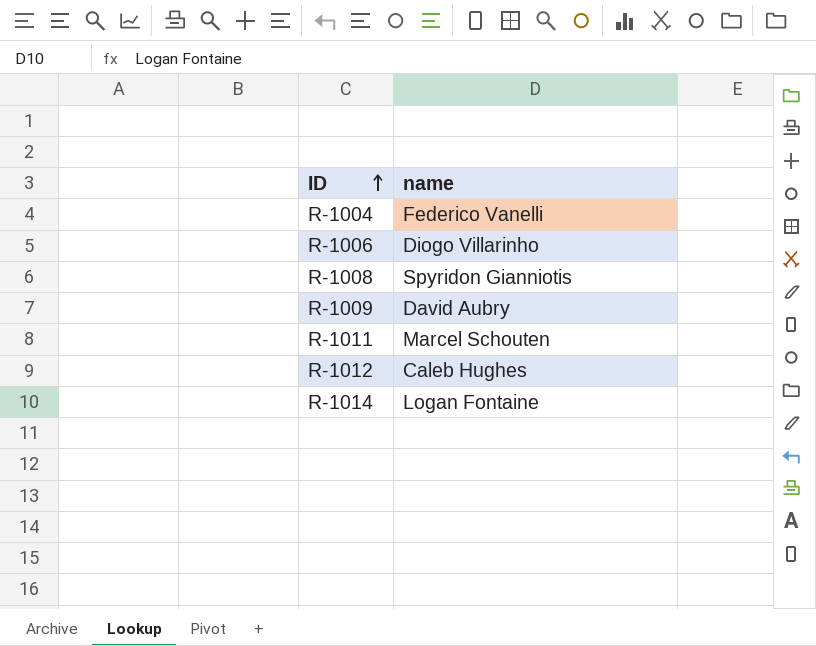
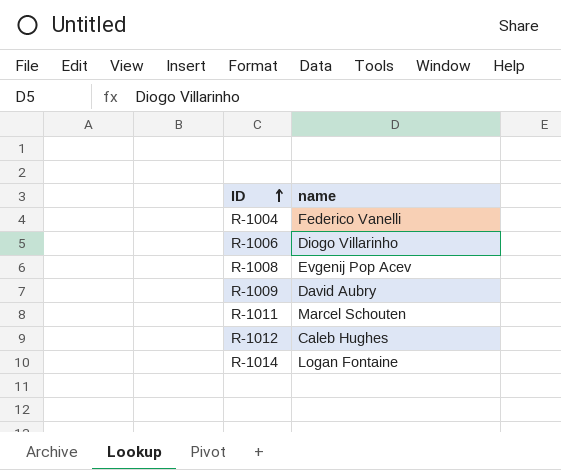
R-1008 | name: Spyridon Gianniotis -> Evgenij Pop Acev

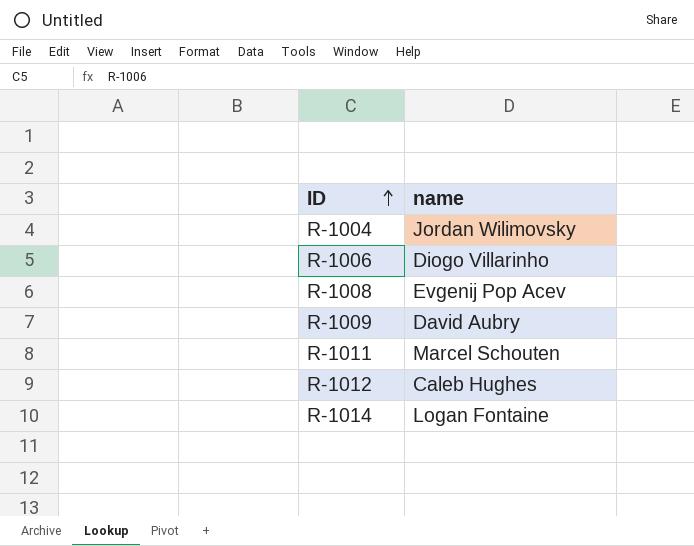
R-1004 | name: Federico Vanelli -> Jordan Wilimovsky

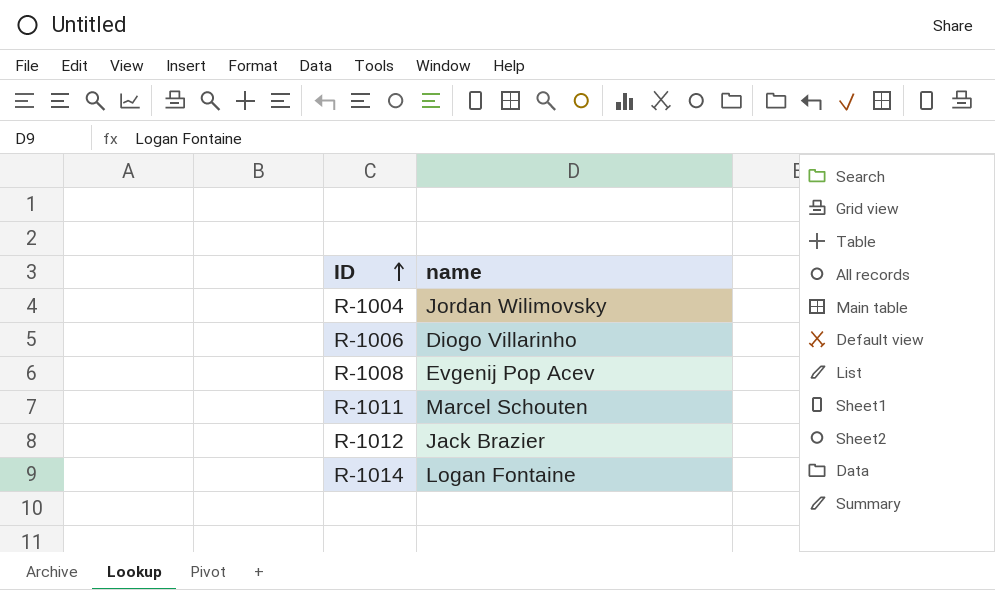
row R-1009: David Aubry -> none
R-1012 | name: Caleb Hughes -> Jack Brazier

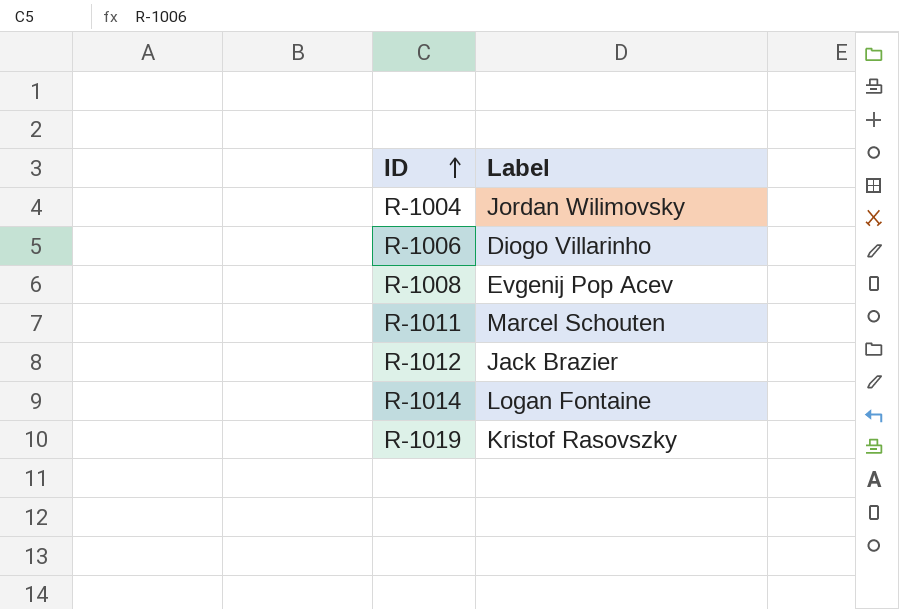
column name: name -> Label
row R-1019: none -> Kristof Rasovszky

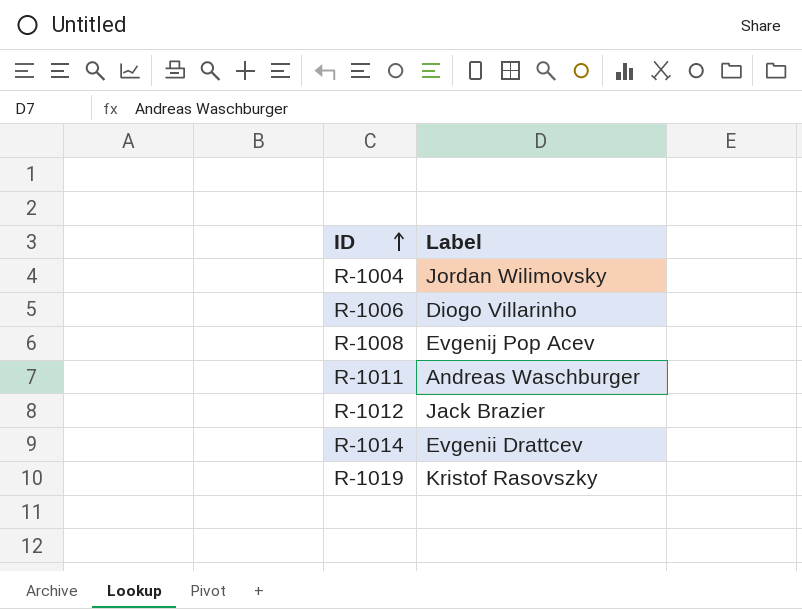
R-1011 | Label: Marcel Schouten -> Andreas Waschburger
R-1014 | Label: Logan Fontaine -> Evgenii Drattcev

